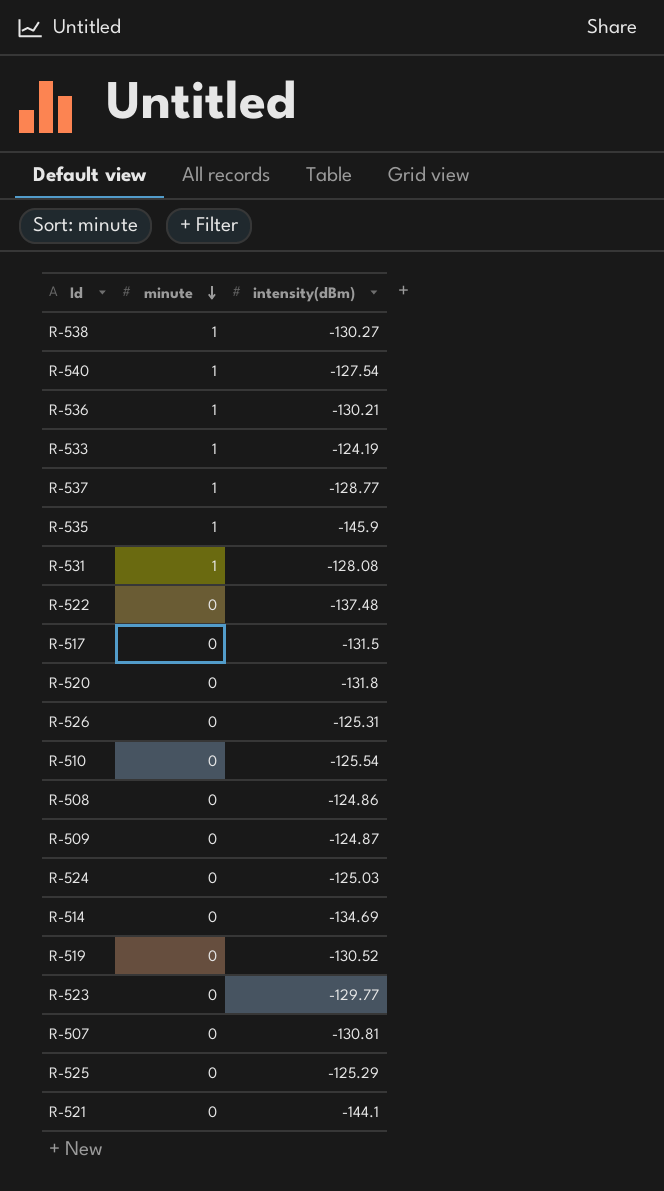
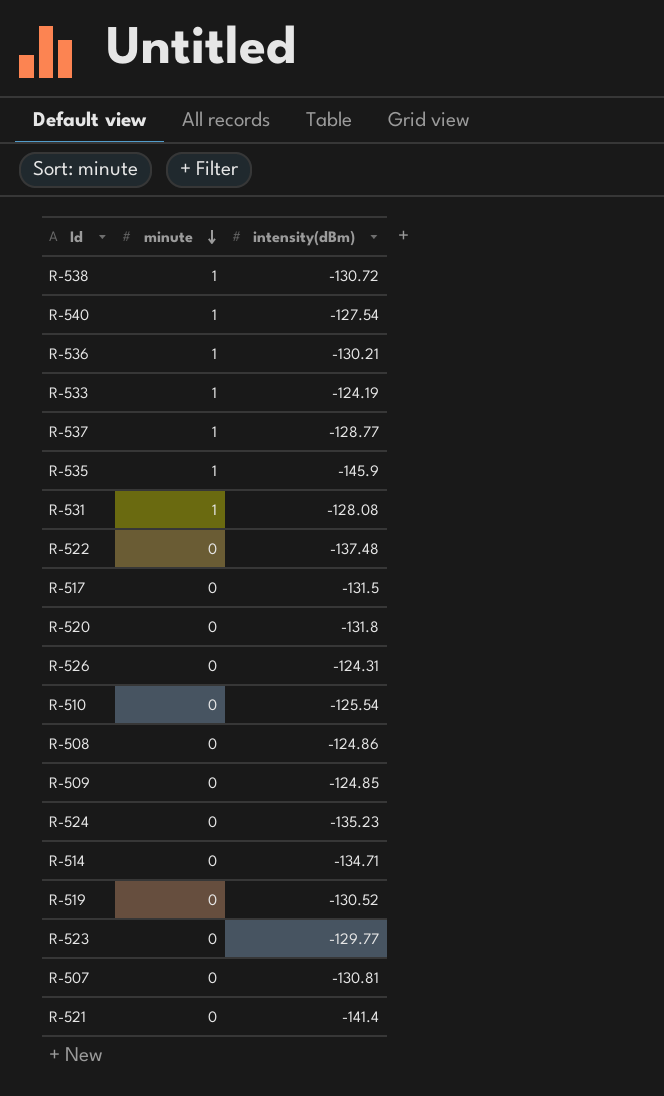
row R-525: 0 | -125.29 -> none
R-538 | intensity(dBm): -130.27 -> -130.72
R-526 | intensity(dBm): -125.31 -> -124.31
R-509 | intensity(dBm): -124.87 -> -124.85
R-524 | intensity(dBm): -125.03 -> -135.23
R-514 | intensity(dBm): -134.69 -> -134.71
R-521 | intensity(dBm): -144.1 -> -141.4

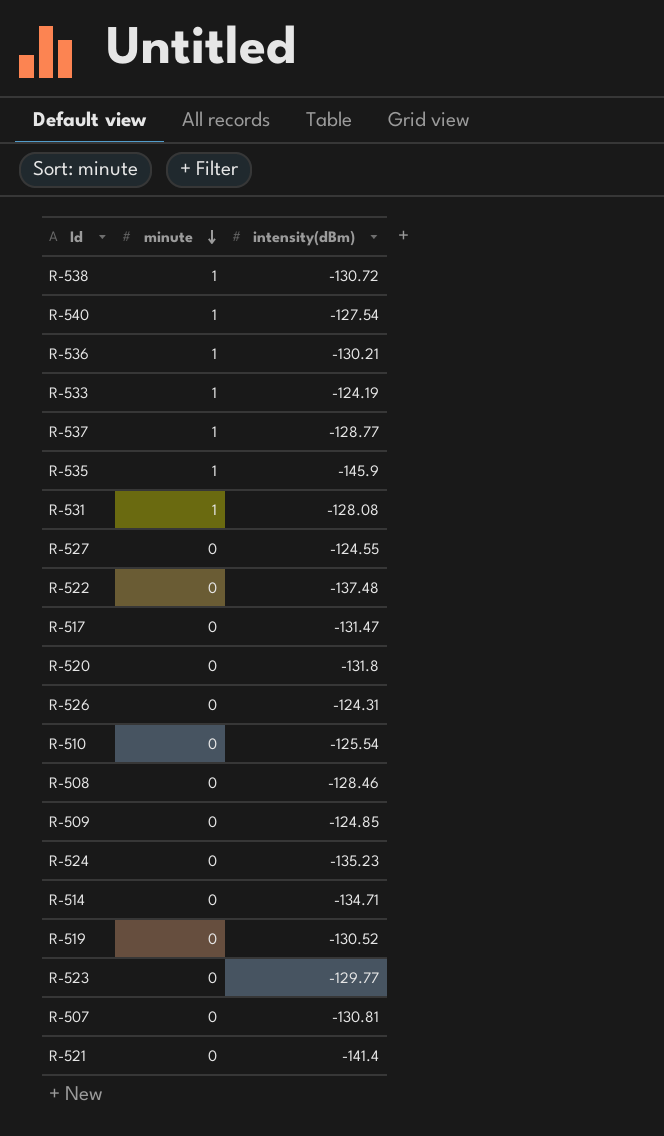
row R-527: none -> 0 | -124.55
R-517 | intensity(dBm): -131.5 -> -131.47
R-508 | intensity(dBm): -124.86 -> -128.46

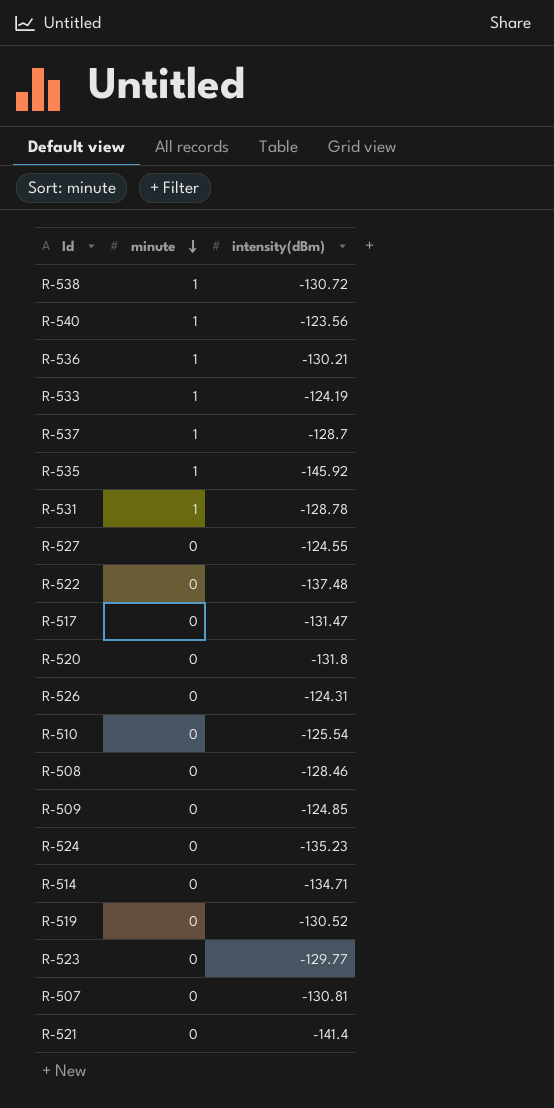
R-540 | intensity(dBm): -127.54 -> -123.56
R-537 | intensity(dBm): -128.77 -> -128.7
R-535 | intensity(dBm): -145.9 -> -145.92
R-531 | intensity(dBm): -128.08 -> -128.78

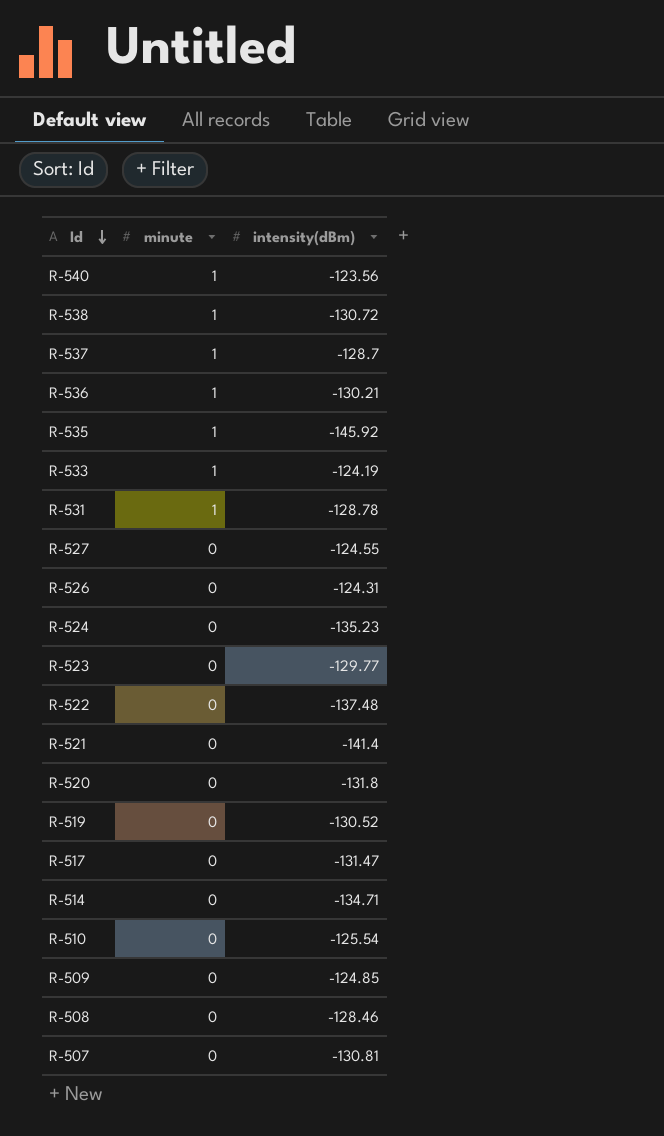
row order: minute descending -> Id descending

